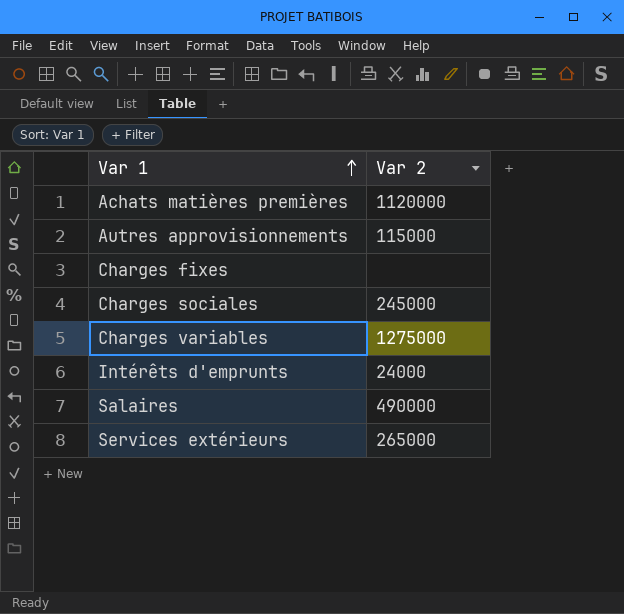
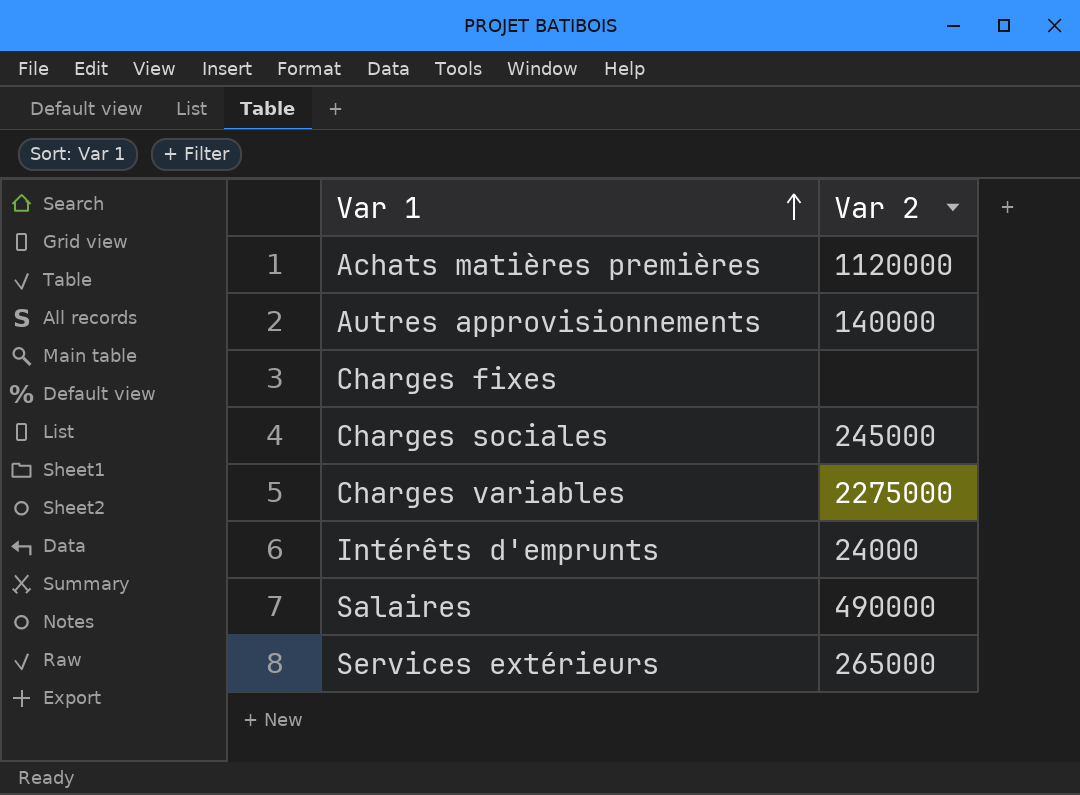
Autres approvisionnements | Var 2: 115000 -> 140000
Charges variables | Var 2: 1275000 -> 2275000

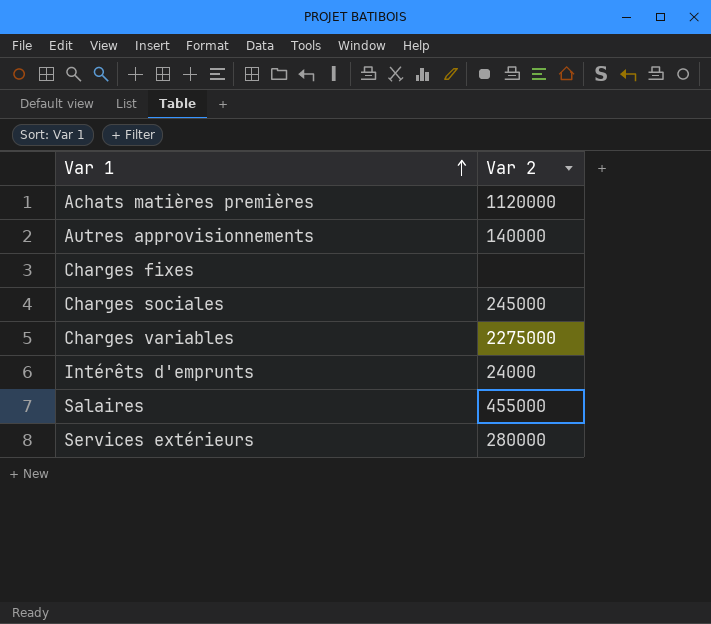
Salaires | Var 2: 490000 -> 455000
Services extérieurs | Var 2: 265000 -> 280000

